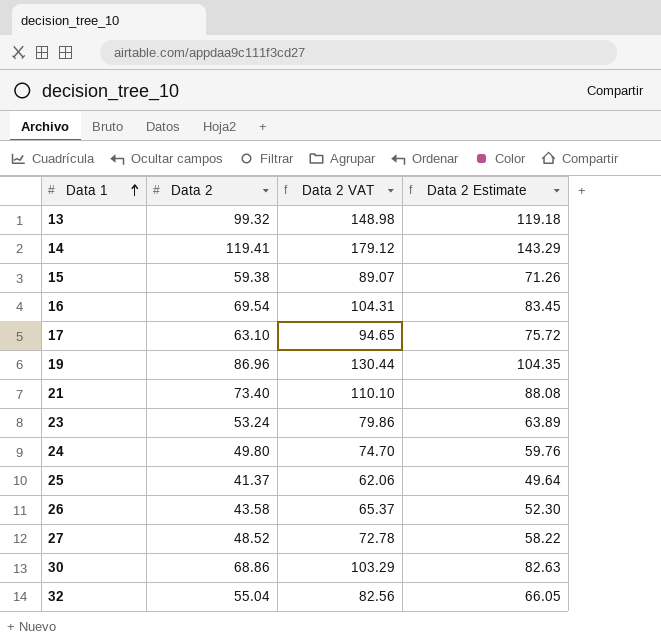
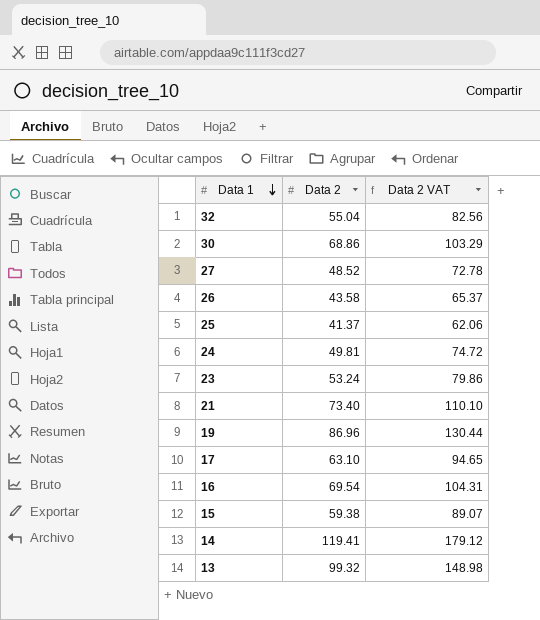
row order: Data 1 ascending -> Data 1 descending
column Data 2 Estimate | formula: [Data 2] * 1.2 -> none
24 | Data 2: 49.80 -> 49.81
24 | Data 2 VAT: 74.70 -> 74.72

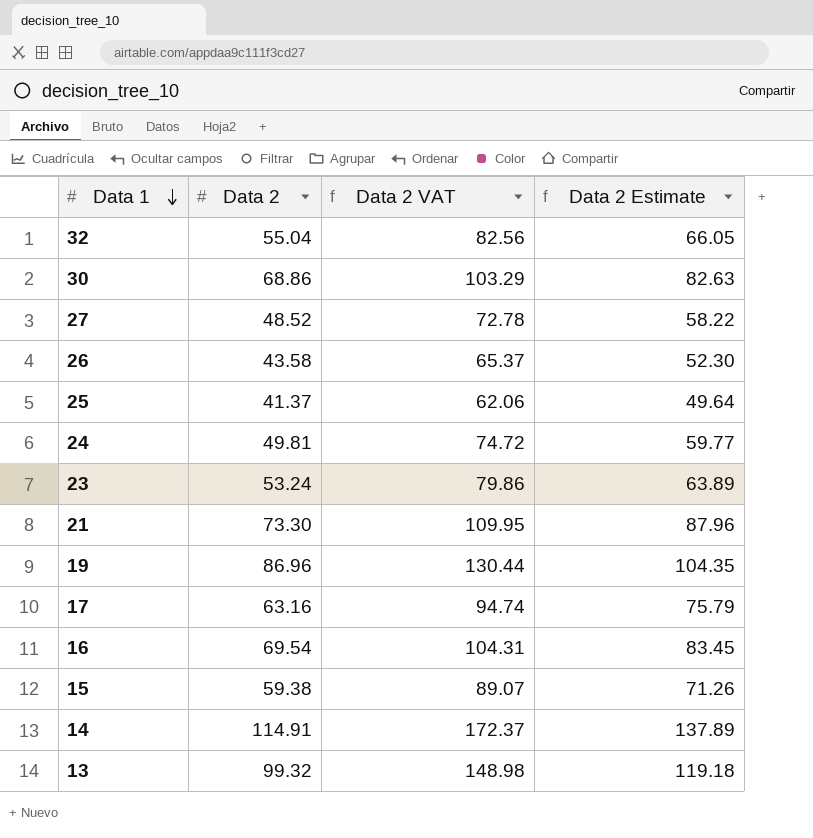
column Data 2 Estimate | formula: none -> [Data 2] * 1.2
21 | Data 2: 73.40 -> 73.30
21 | Data 2 VAT: 110.10 -> 109.95
17 | Data 2: 63.10 -> 63.16
17 | Data 2 VAT: 94.65 -> 94.74
14 | Data 2: 119.41 -> 114.91
14 | Data 2 VAT: 179.12 -> 172.37

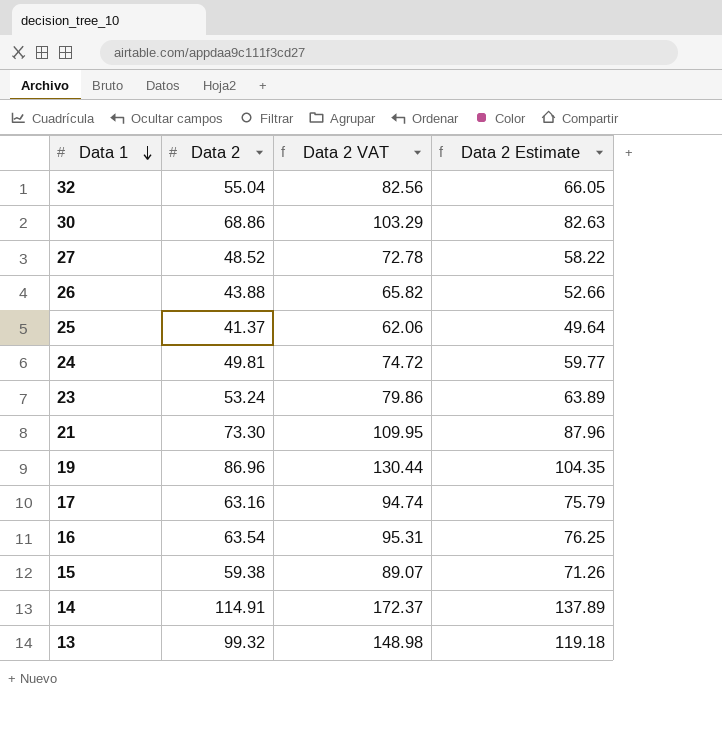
26 | Data 2: 43.58 -> 43.88
26 | Data 2 VAT: 65.37 -> 65.82
26 | Data 2 Estimate: 52.30 -> 52.66
16 | Data 2: 69.54 -> 63.54
16 | Data 2 VAT: 104.31 -> 95.31
16 | Data 2 Estimate: 83.45 -> 76.25

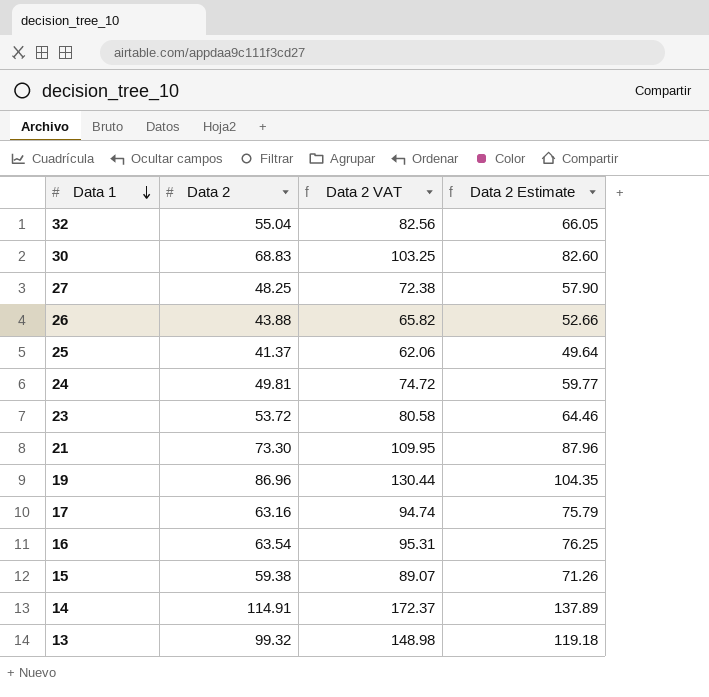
30 | Data 2: 68.86 -> 68.83
30 | Data 2 VAT: 103.29 -> 103.25
30 | Data 2 Estimate: 82.63 -> 82.60
27 | Data 2: 48.52 -> 48.25
27 | Data 2 VAT: 72.78 -> 72.38
27 | Data 2 Estimate: 58.22 -> 57.90
23 | Data 2: 53.24 -> 53.72
23 | Data 2 VAT: 79.86 -> 80.58
23 | Data 2 Estimate: 63.89 -> 64.46

